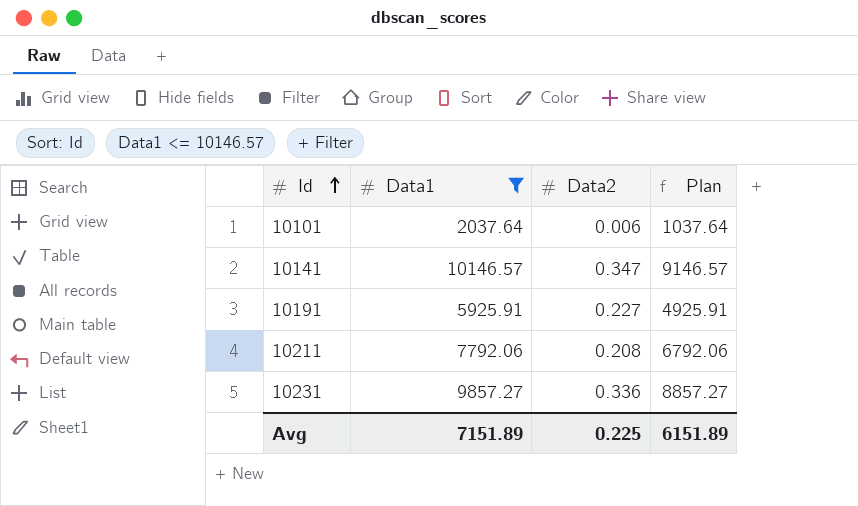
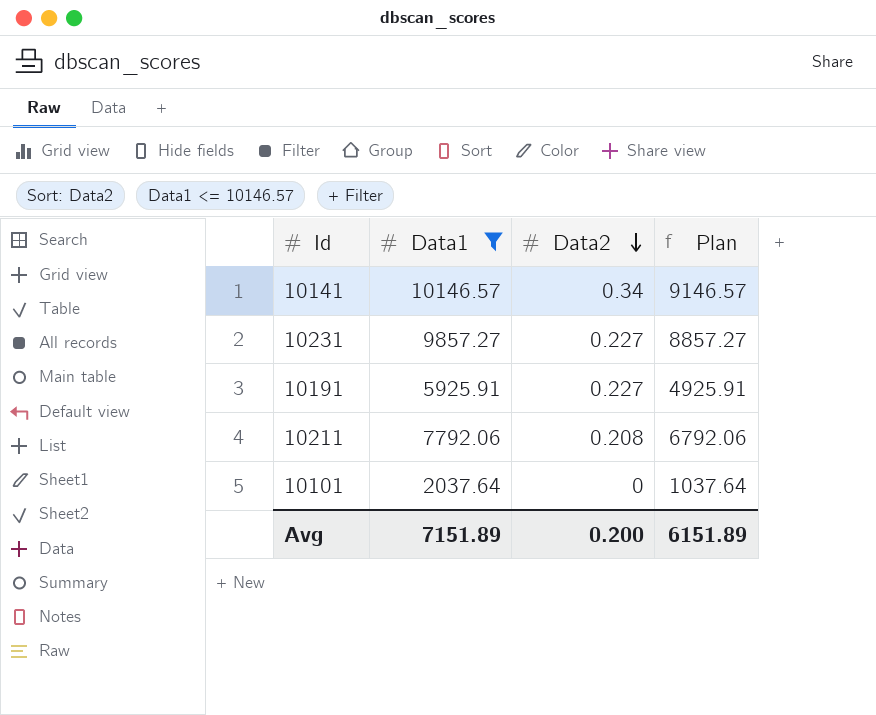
row order: Id ascending -> Data2 descending
10141 | Data2: 0.347 -> 0.34
10231 | Data2: 0.336 -> 0.227
10101 | Data2: 0.006 -> 0
Avg | Data2: 0.225 -> 0.200

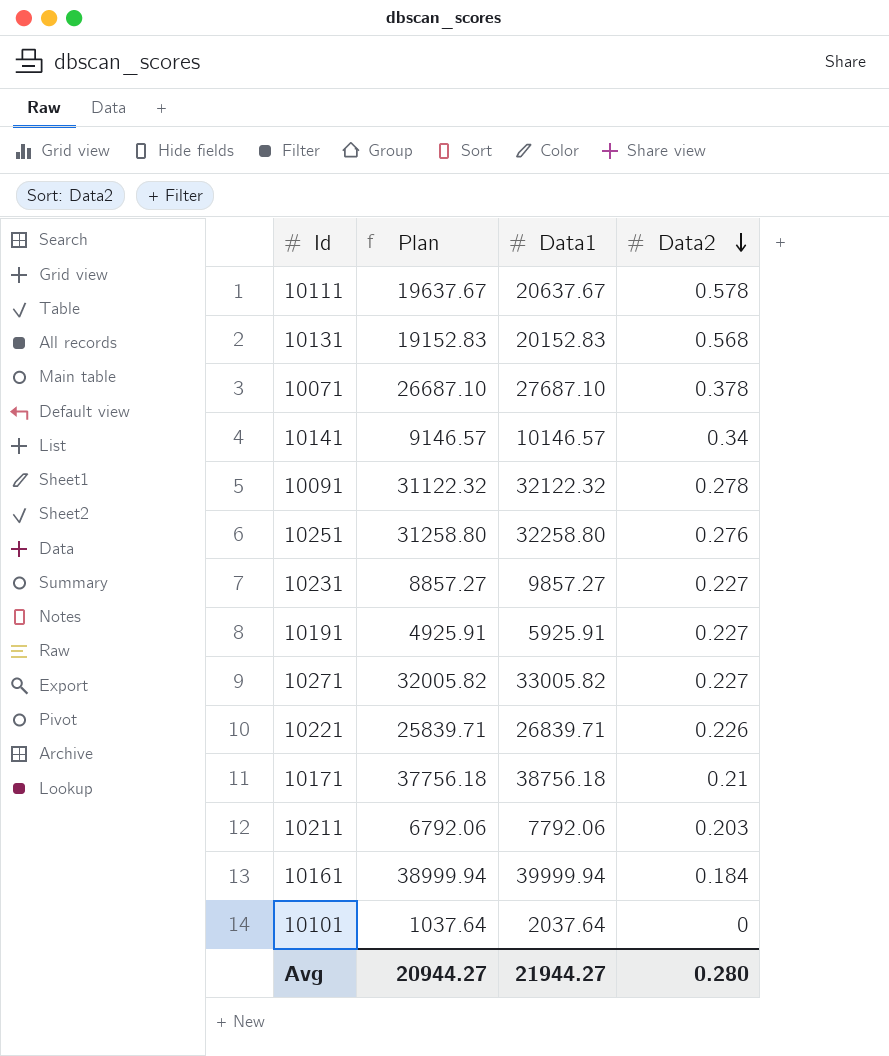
filter: Data1 <= 10146.57 -> none
column Plan | position: 4 -> 2
10211 | Data2: 0.208 -> 0.203
Avg | Plan: 6151.89 -> 20944.27
Avg | Data1: 7151.89 -> 21944.27
Avg | Data2: 0.200 -> 0.280

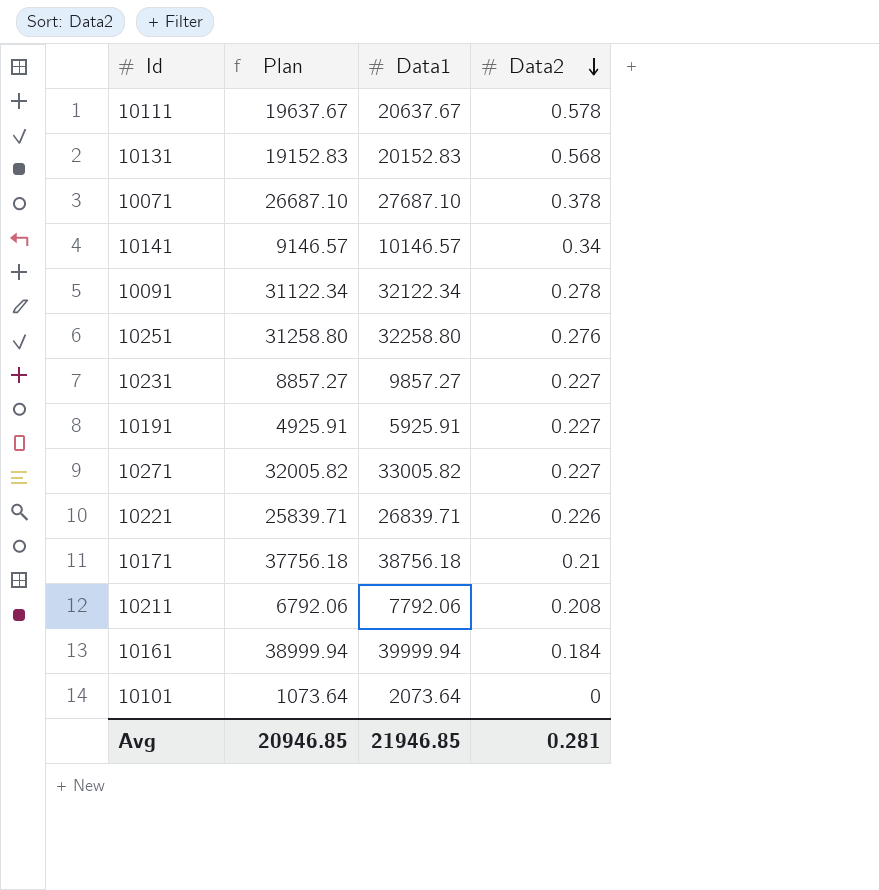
10091 | Plan: 31122.32 -> 31122.34
10091 | Data1: 32122.32 -> 32122.34
10211 | Data2: 0.203 -> 0.208
10101 | Plan: 1037.64 -> 1073.64
10101 | Data1: 2037.64 -> 2073.64
Avg | Plan: 20944.27 -> 20946.85
Avg | Data1: 21944.27 -> 21946.85
Avg | Data2: 0.280 -> 0.281

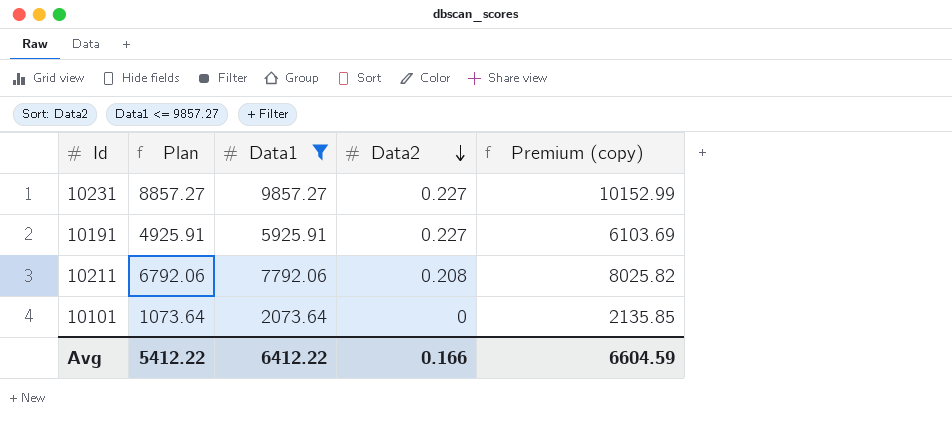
filter: none -> Data1 <= 9857.27
column Premium (copy) | formula: none -> [Data1] * 1.03
Avg | Plan: 20946.85 -> 5412.22
Avg | Data1: 21946.85 -> 6412.22
Avg | Data2: 0.281 -> 0.166

